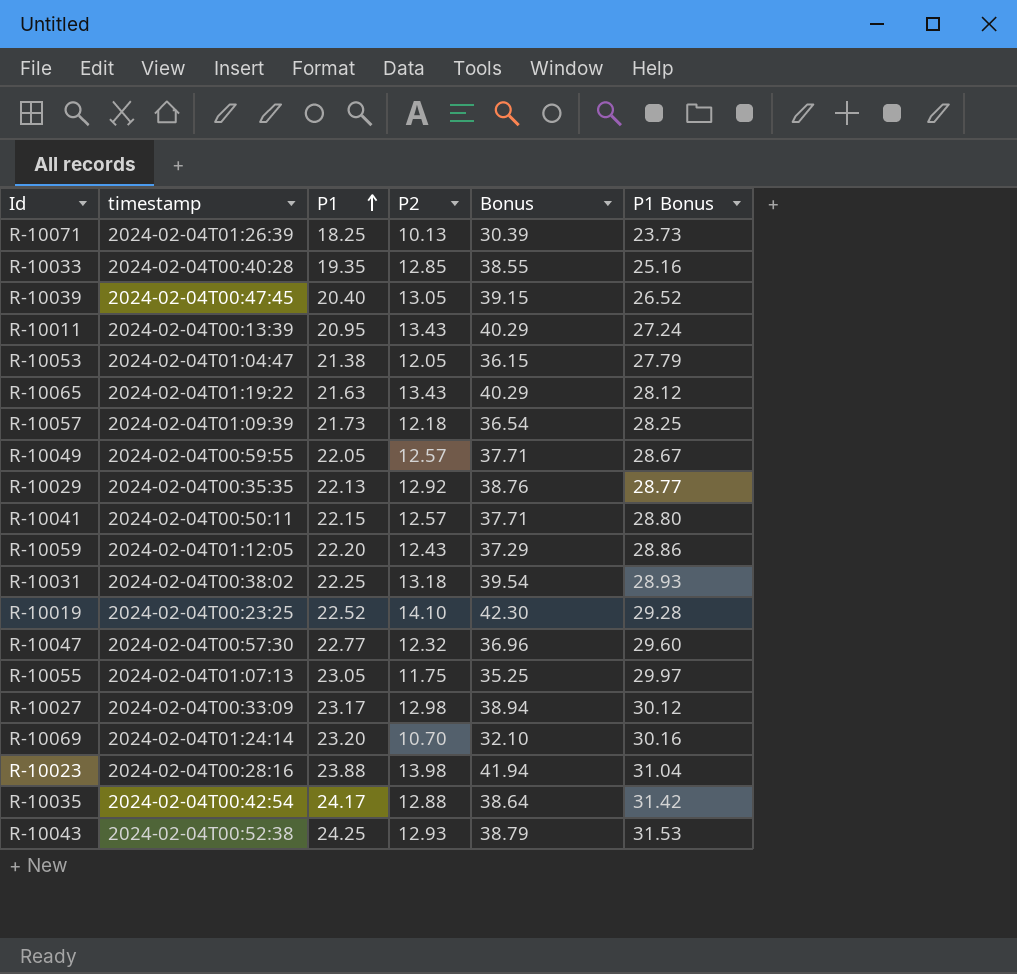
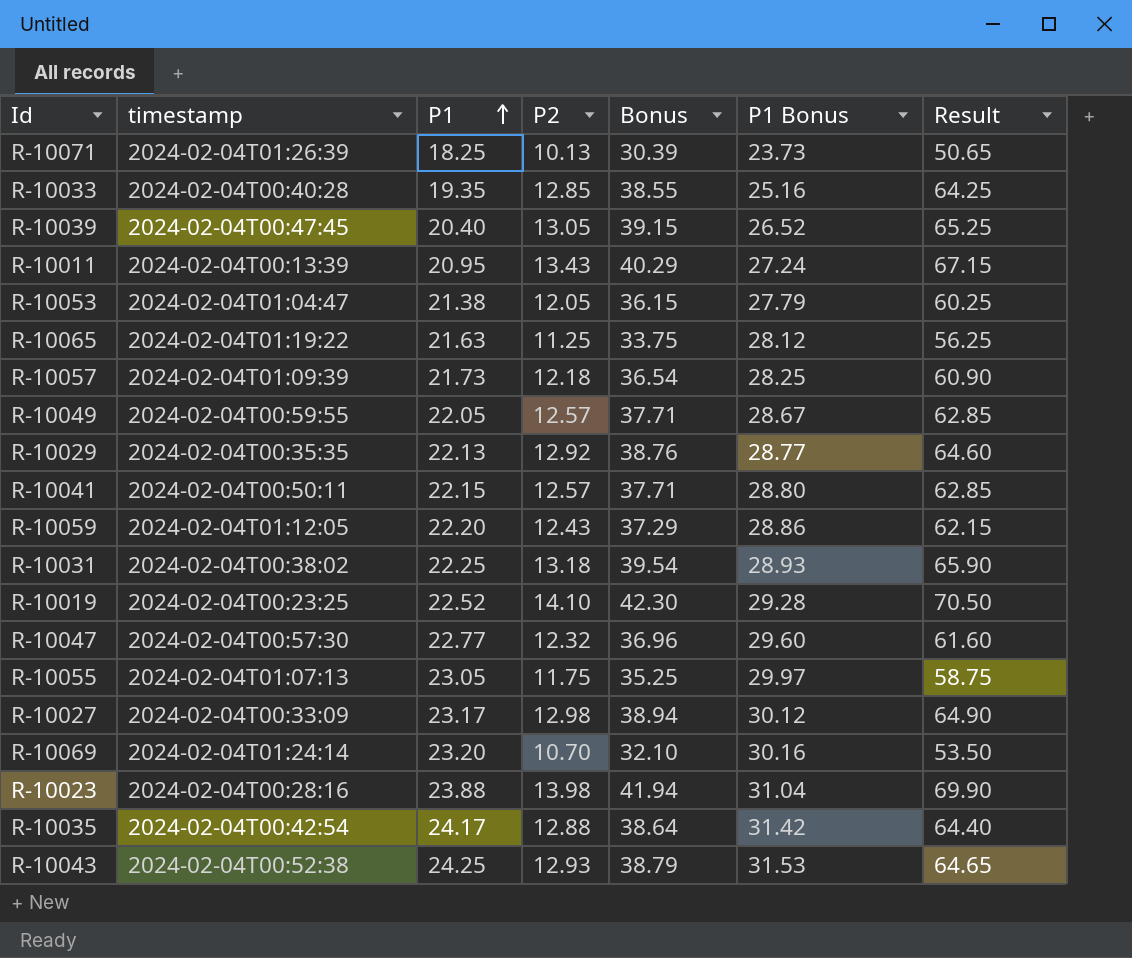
column Result | formula: none -> [P2] * 5
R-10065 | P2: 13.43 -> 11.25
R-10065 | Bonus: 40.29 -> 33.75

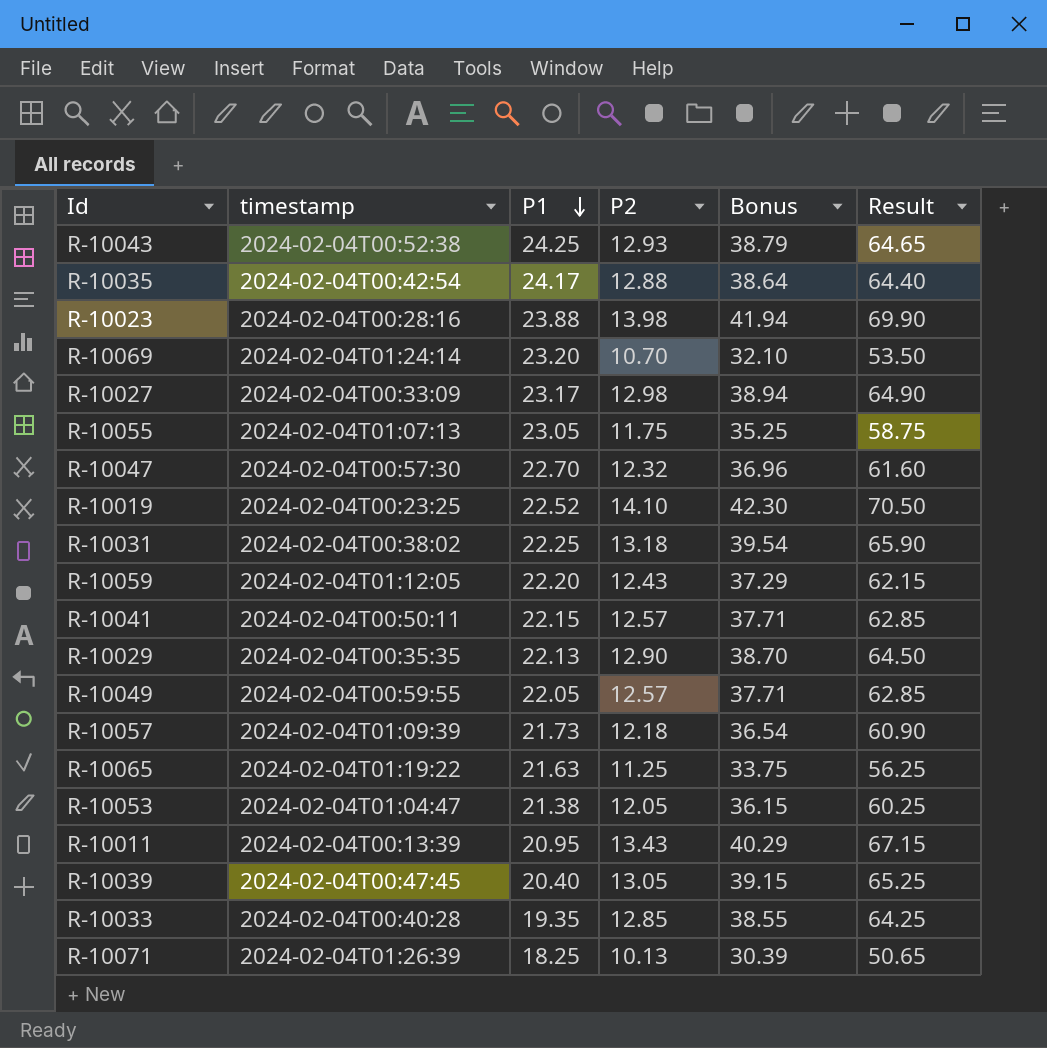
row order: P1 ascending -> P1 descending
column P1 Bonus | formula: [P1] * 1.3 -> none
R-10047 | P1: 22.77 -> 22.70
R-10029 | P2: 12.92 -> 12.90
R-10029 | Bonus: 38.76 -> 38.70
R-10029 | Result: 64.60 -> 64.50

